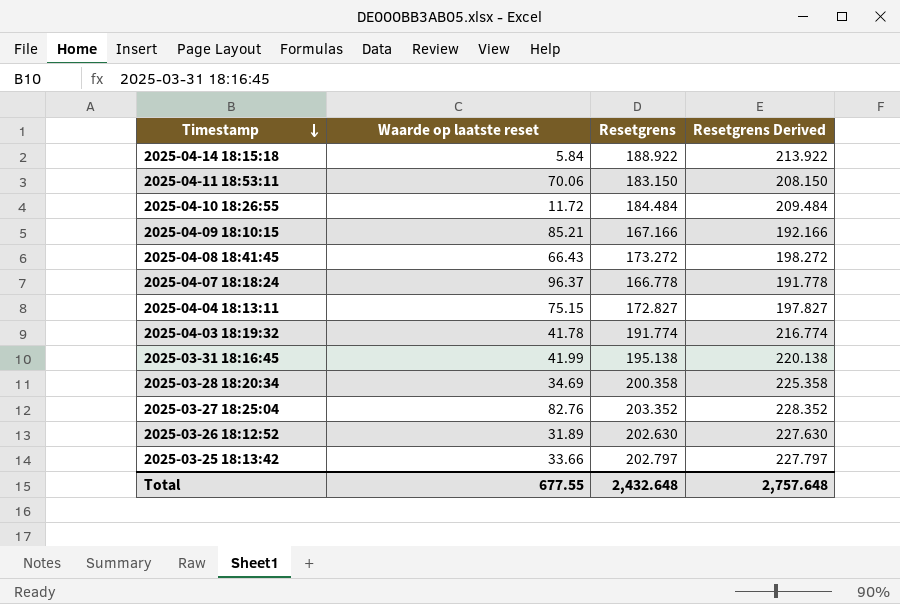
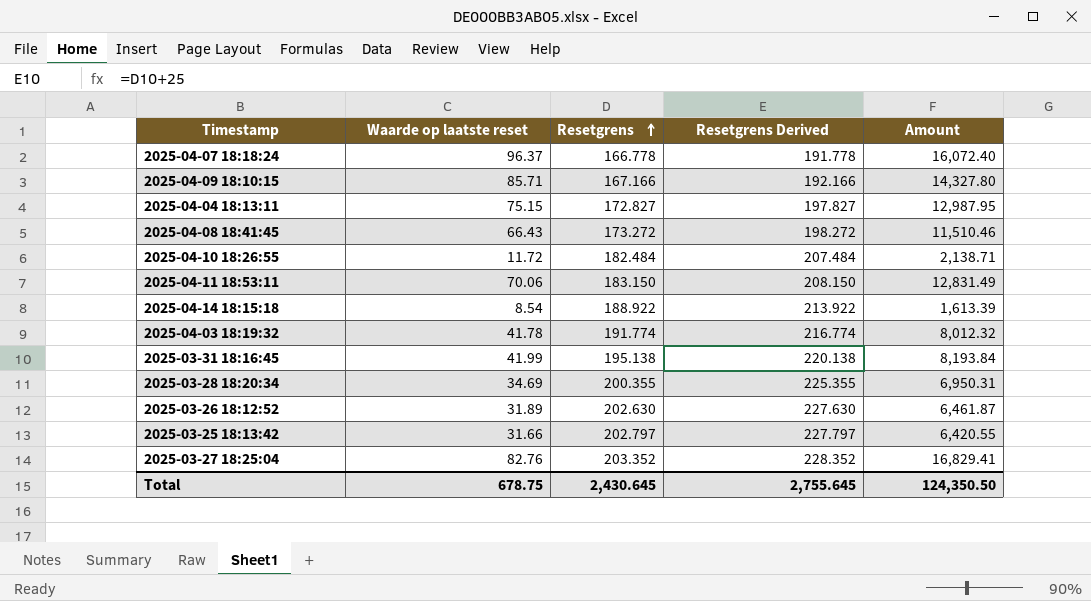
row order: Timestamp descending -> Resetgrens ascending
column Amount | formula: none -> [Waarde op laatste reset] * [Resetgrens]
2025-04-09 18:10:15 | Waarde op laatste reset: 85.21 -> 85.71
2025-04-10 18:26:55 | Resetgrens: 184.484 -> 182.484
2025-04-10 18:26:55 | Resetgrens Derived: 209.484 -> 207.484
2025-04-14 18:15:18 | Waarde op laatste reset: 5.84 -> 8.54
2025-03-28 18:20:34 | Resetgrens: 200.358 -> 200.355
2025-03-28 18:20:34 | Resetgrens Derived: 225.358 -> 225.355
2025-03-25 18:13:42 | Waarde op laatste reset: 33.66 -> 31.66
Total | Waarde op laatste reset: 677.55 -> 678.75
Total | Resetgrens: 2,432.648 -> 2,430.645
Total | Resetgrens Derived: 2,757.648 -> 2,755.645

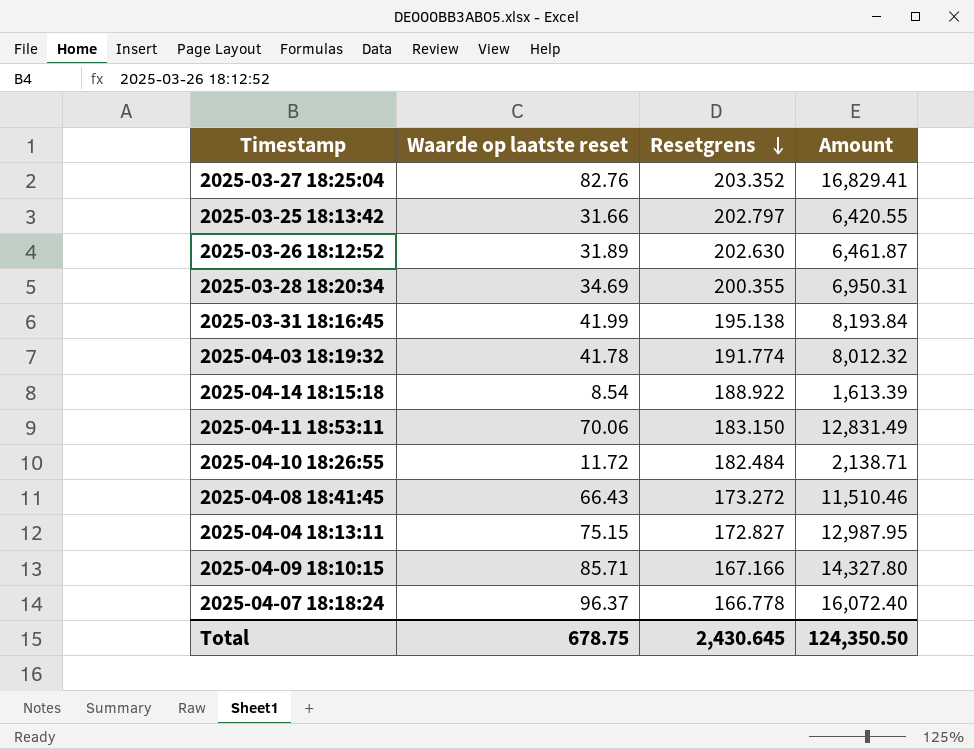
row order: Resetgrens ascending -> Resetgrens descending
column Resetgrens Derived | formula: [Resetgrens] + 25 -> none

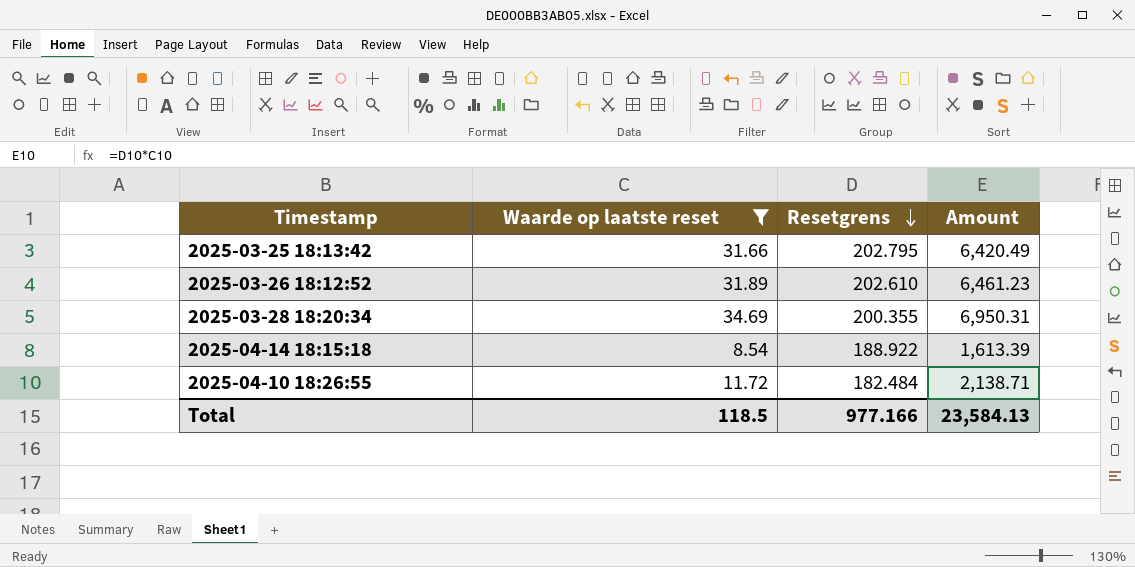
filter: none -> Waarde op laatste reset <= 34.69
2025-03-25 18:13:42 | Resetgrens: 202.797 -> 202.795
2025-03-25 18:13:42 | Amount: 6,420.55 -> 6,420.49
2025-03-26 18:12:52 | Resetgrens: 202.630 -> 202.610
2025-03-26 18:12:52 | Amount: 6,461.87 -> 6,461.23
Total | Waarde op laatste reset: 678.75 -> 118.5
Total | Resetgrens: 2,430.645 -> 977.166
Total | Amount: 124,350.50 -> 23,584.13

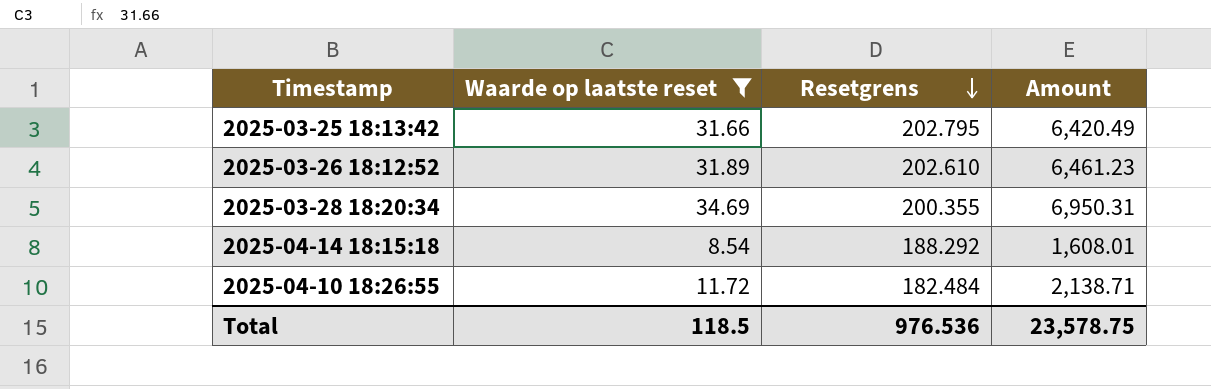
2025-04-14 18:15:18 | Resetgrens: 188.922 -> 188.292
2025-04-14 18:15:18 | Amount: 1,613.39 -> 1,608.01
Total | Resetgrens: 977.166 -> 976.536
Total | Amount: 23,584.13 -> 23,578.75

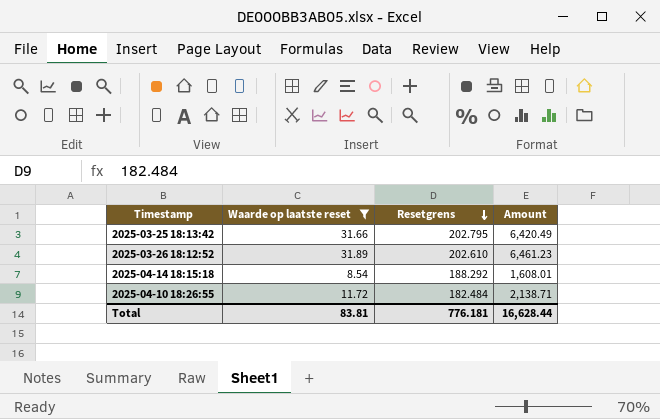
row 2025-03-28 18:20:34: 34.69 | 200.355 | 6,950.31 -> none
Total | Waarde op laatste reset: 118.5 -> 83.81
Total | Resetgrens: 976.536 -> 776.181
Total | Amount: 23,578.75 -> 16,628.44

